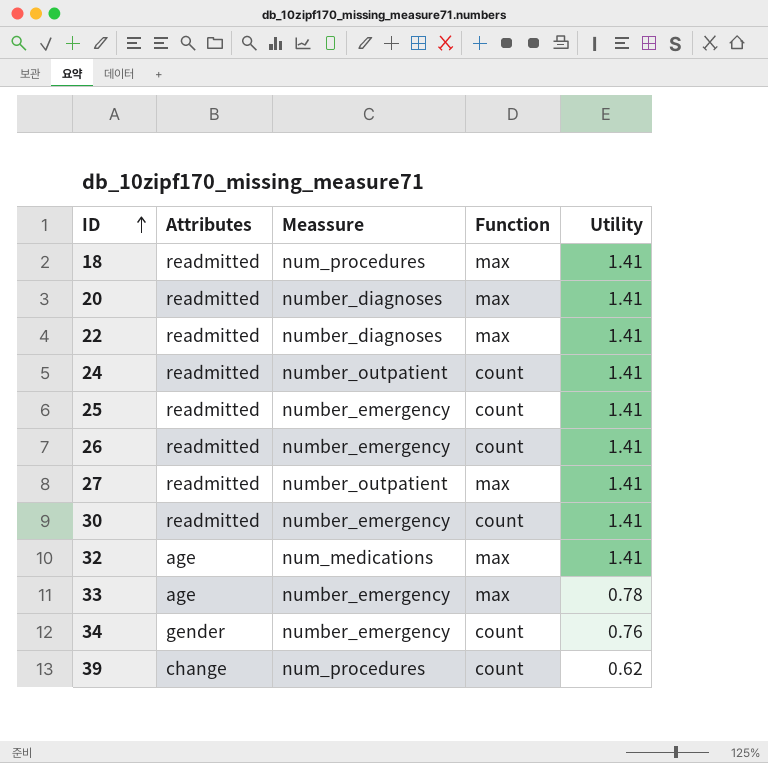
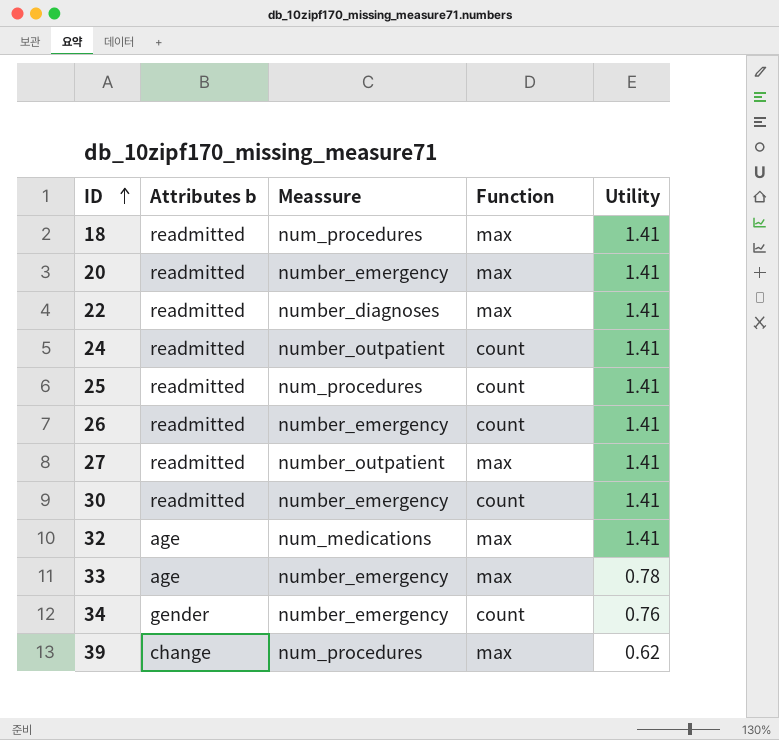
column name: Attributes -> Attributes b
20 | Meassure: number_diagnoses -> number_emergency
25 | Meassure: number_emergency -> num_procedures
39 | Function: count -> max

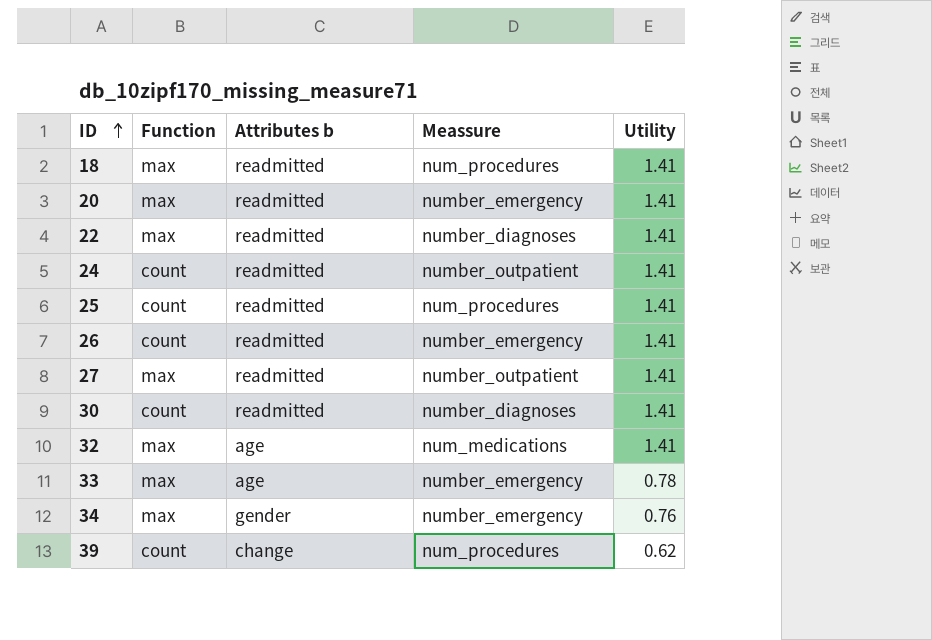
column Function | position: 4 -> 2
30 | Meassure: number_emergency -> number_diagnoses
34 | Function: count -> max
39 | Function: max -> count

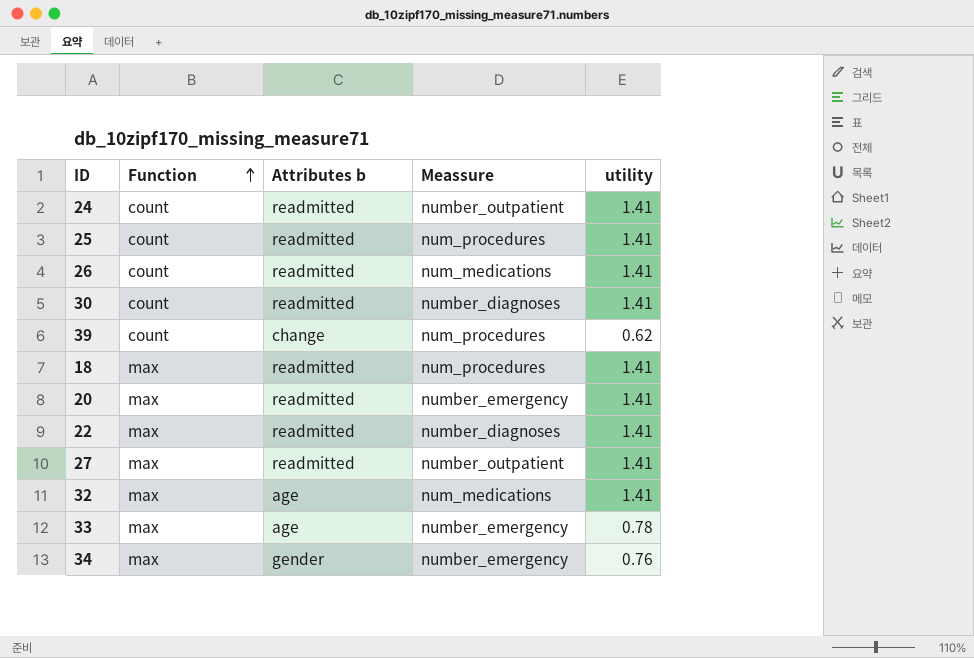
row order: ID ascending -> Function ascending
column name: Utility -> utility
26 | Meassure: number_emergency -> num_medications

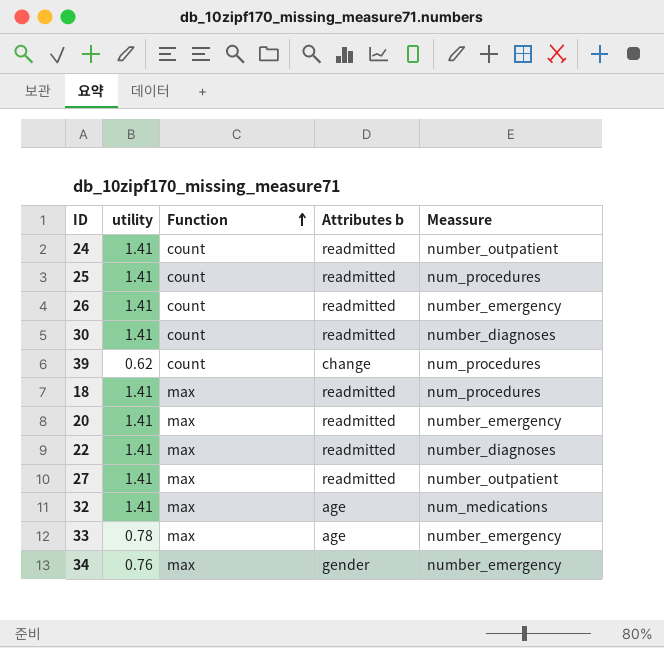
column utility | position: 5 -> 2
26 | Meassure: num_medications -> number_emergency

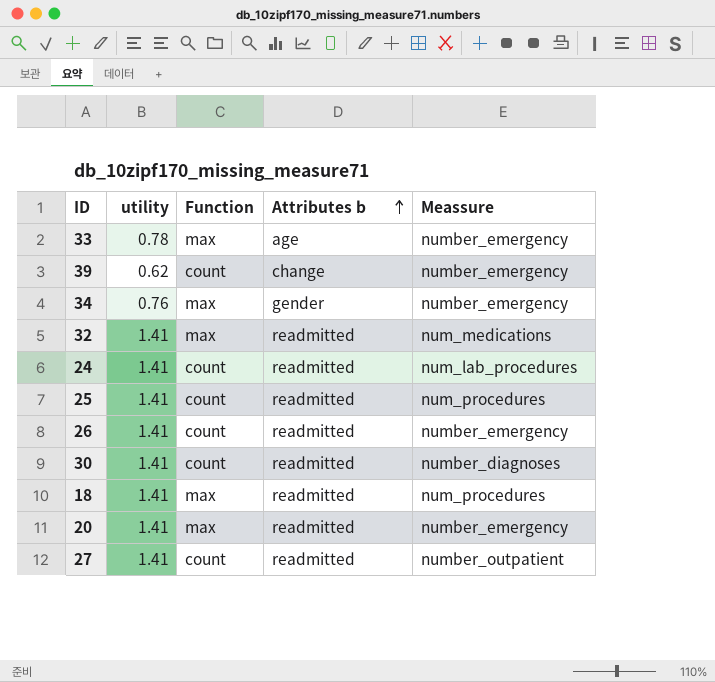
row order: Function ascending -> Attributes b ascending
row 22: 1.41 | max | readmitted | number_diagnoses -> none
39 | Meassure: num_procedures -> number_emergency
32 | Attributes b: age -> readmitted
24 | Meassure: number_outpatient -> num_lab_procedures
27 | Function: max -> count

